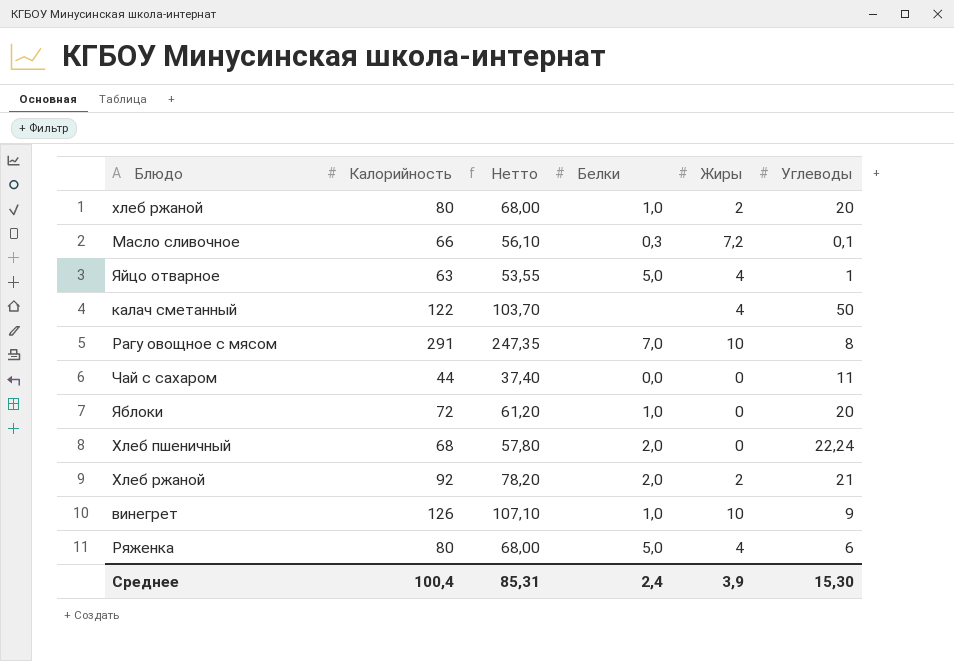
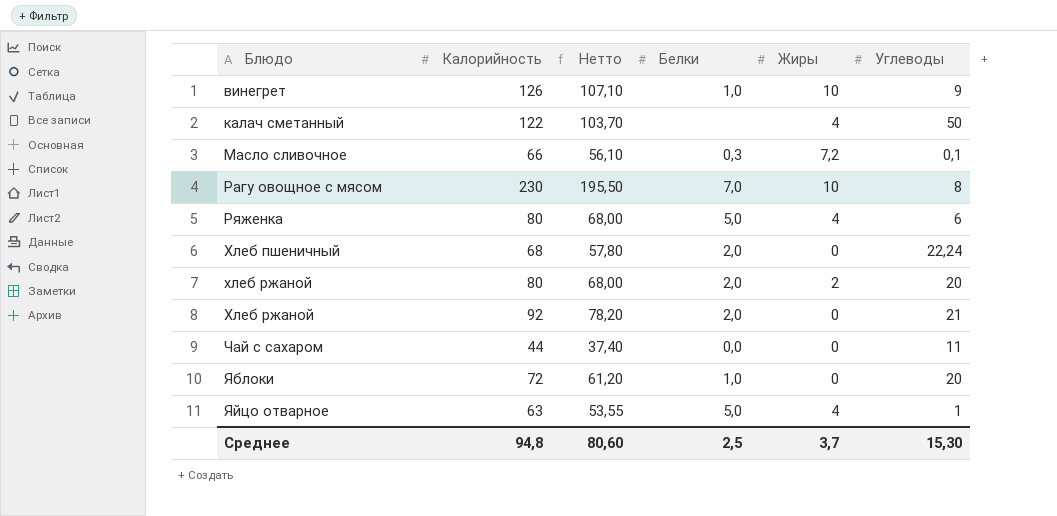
row order: none -> Блюдо ascending
Рагу овощное с мясом | Калорийность: 291 -> 230
Рагу овощное с мясом | Нетто: 247,35 -> 195,50
хлеб ржаной | Белки: 1,0 -> 2,0
Хлеб ржаной | Жиры: 2 -> 0
Среднее | Калорийность: 100,4 -> 94,8
Среднее | Нетто: 85,31 -> 80,60
Среднее | Белки: 2,4 -> 2,5
Среднее | Жиры: 3,9 -> 3,7

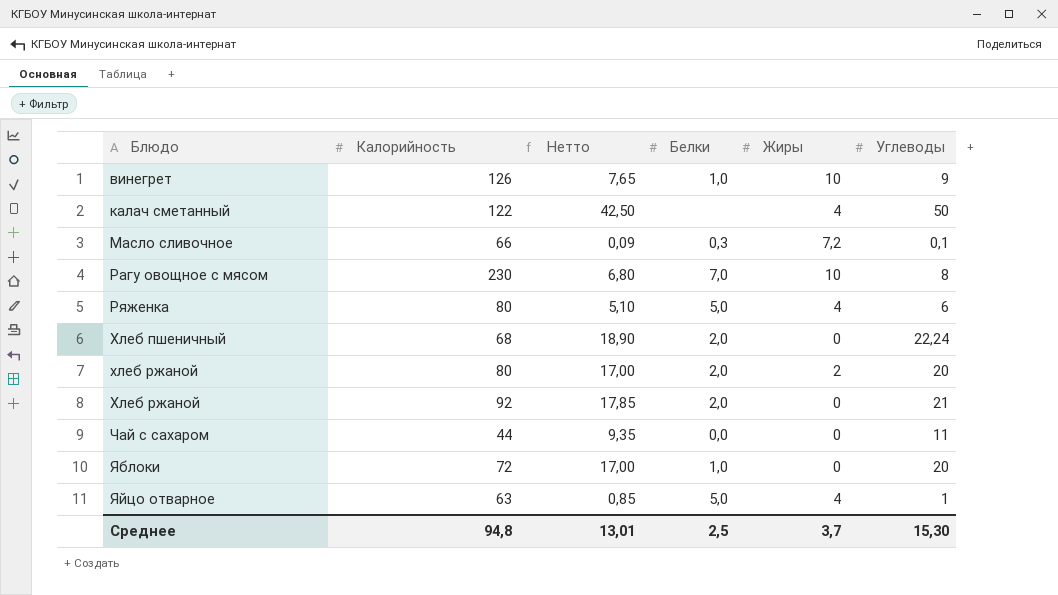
column Нетто | formula: [Калорийность] * 0,85 -> [Углеводы] * 0,85
Среднее | Нетто: 80,60 -> 13,01

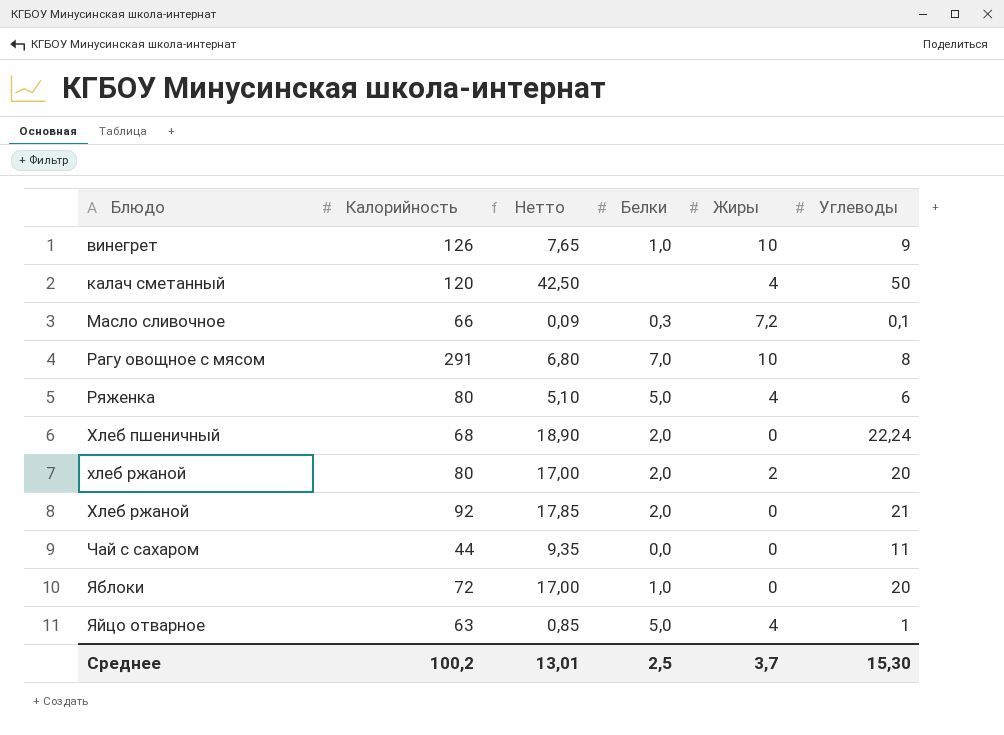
калач сметанный | Калорийность: 122 -> 120
Рагу овощное с мясом | Калорийность: 230 -> 291
Среднее | Калорийность: 94,8 -> 100,2

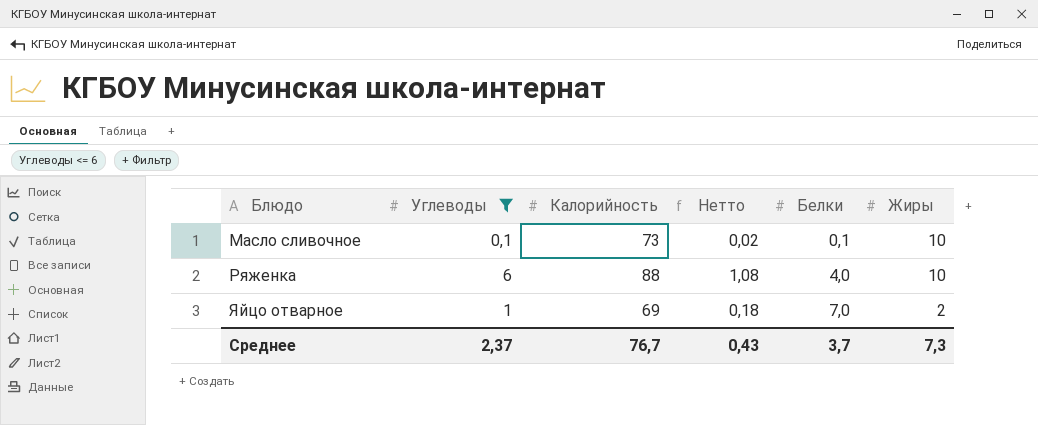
filter: none -> Углеводы <= 6
column Углеводы | position: 6 -> 2
column Нетто | formula: [Углеводы] * 0,85 -> [Углеводы] * 0,18
Масло сливочное | Калорийность: 66 -> 73
Масло сливочное | Белки: 0,3 -> 0,1
Масло сливочное | Жиры: 7,2 -> 10
Ряженка | Калорийность: 80 -> 88
Ряженка | Белки: 5,0 -> 4,0
Ряженка | Жиры: 4 -> 10
Яйцо отварное | Калорийность: 63 -> 69
Яйцо отварное | Белки: 5,0 -> 7,0
Яйцо отварное | Жиры: 4 -> 2
Среднее | Углеводы: 15,30 -> 2,37
Среднее | Калорийность: 100,2 -> 76,7
Среднее | Нетто: 13,01 -> 0,43
Среднее | Белки: 2,5 -> 3,7
Среднее | Жиры: 3,7 -> 7,3

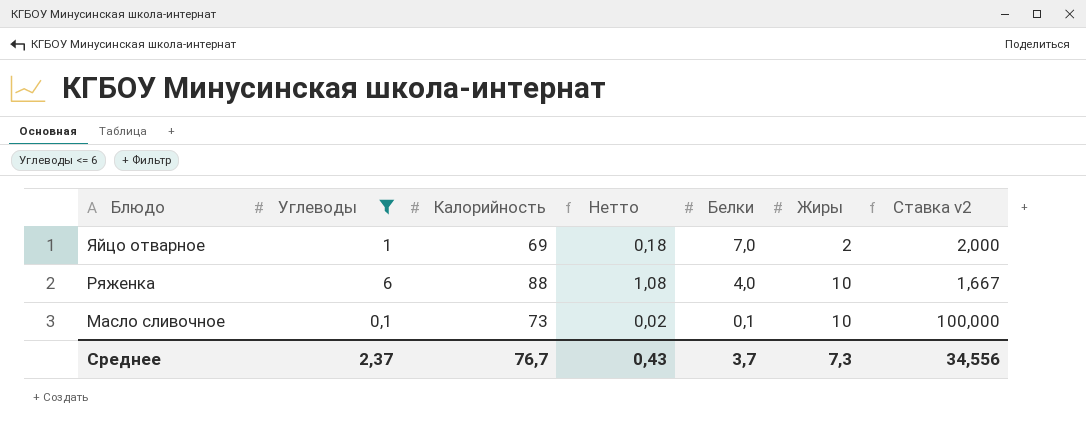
row order: Блюдо ascending -> Блюдо descending
column Ставка v2 | formula: none -> [Жиры] / [Углеводы]

